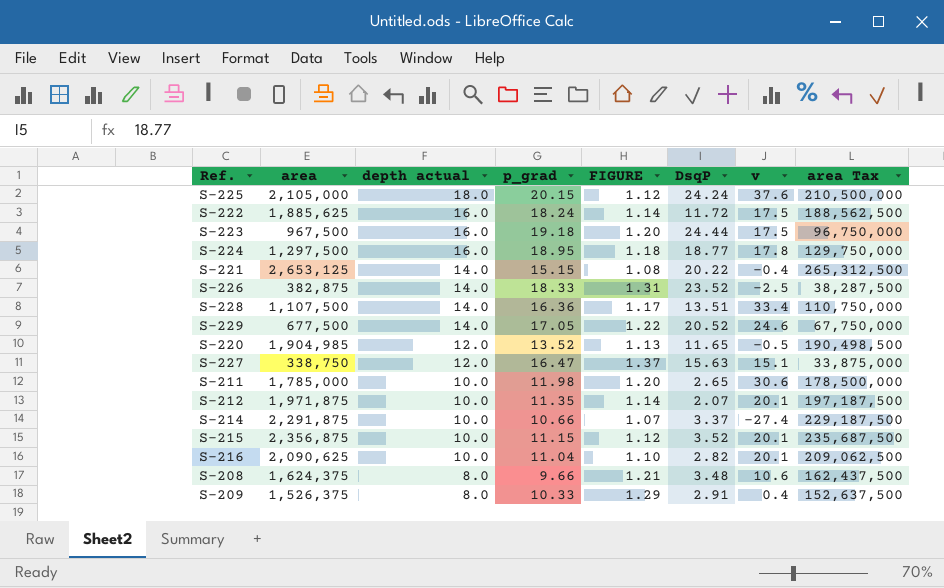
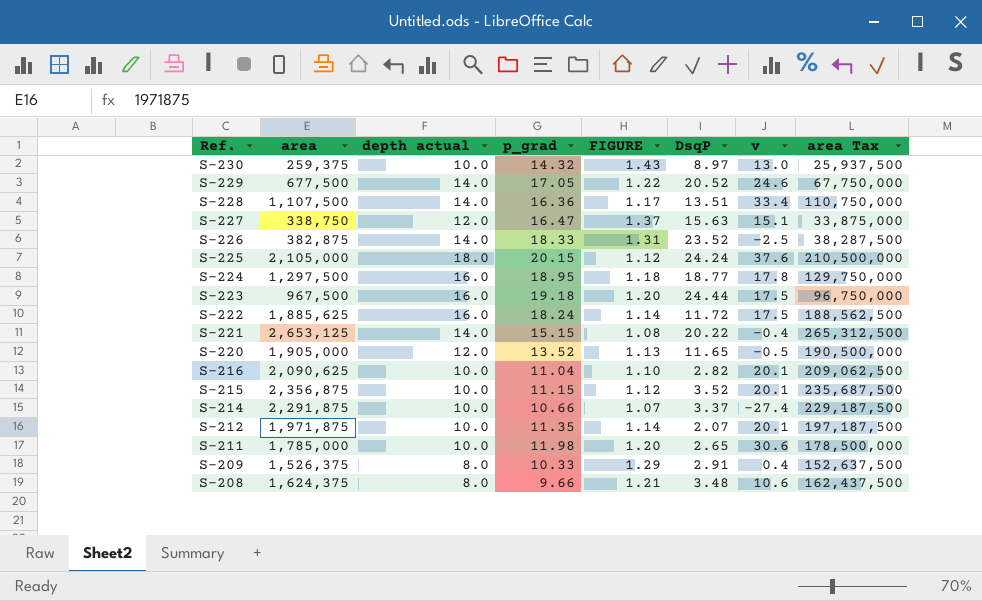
row order: depth actual descending -> Ref. descending
row S-230: none -> 259,375 | 10.0 | 14.32 | 1.43 | 8.97 | 13.0 | 25,937,500
S-220 | area: 1,904,985 -> 1,905,000
S-220 | area Tax: 190,498,500 -> 190,500,000

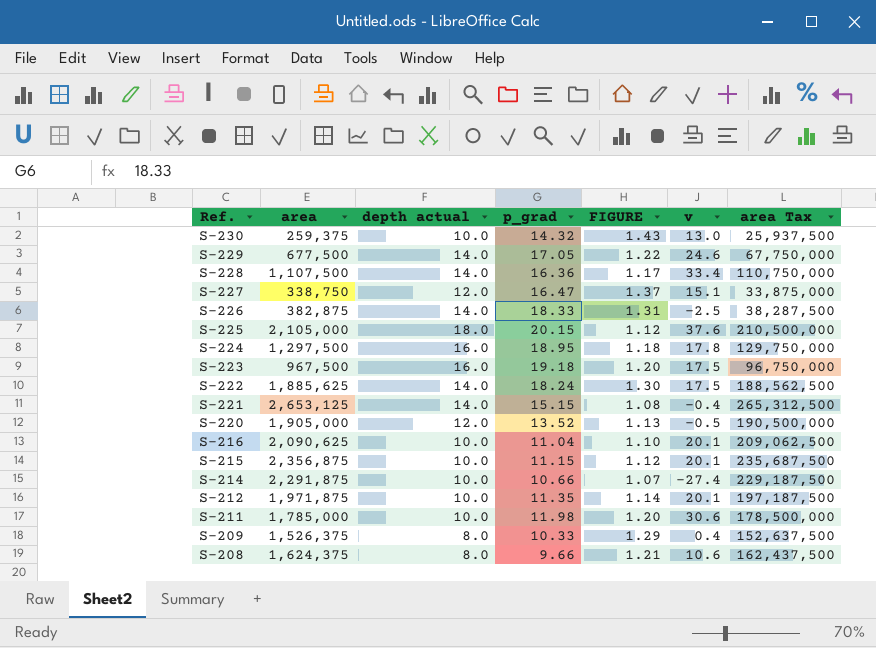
column DsqP | position: 6 -> none
S-222 | depth actual: 16.0 -> 14.0
S-222 | FIGURE: 1.14 -> 1.30

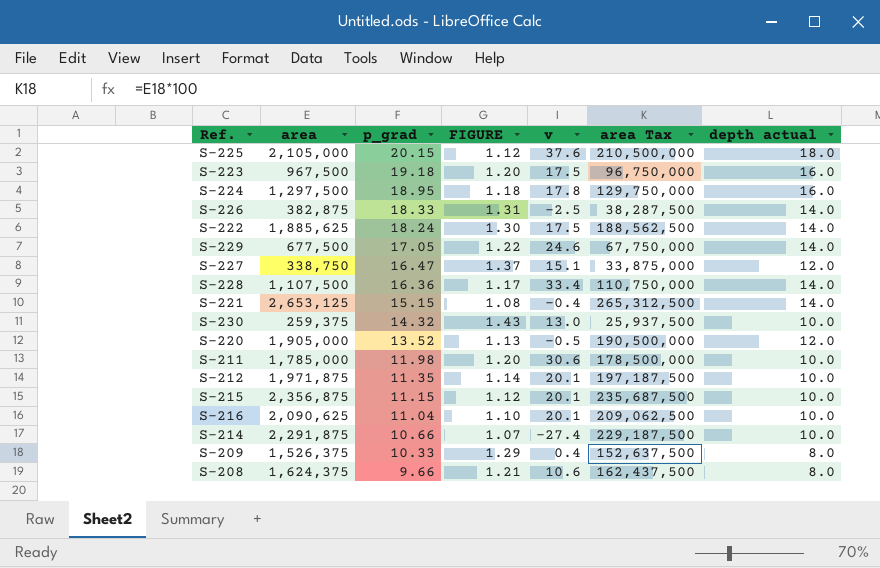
row order: Ref. descending -> p_grad descending
column depth actual | position: 3 -> 7

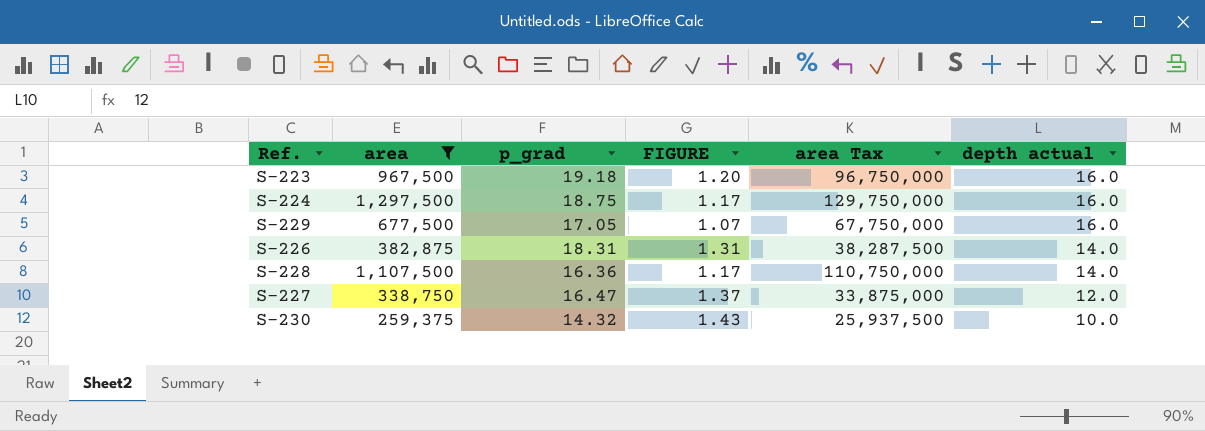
filter: none -> area <= 1,297,500
row order: p_grad descending -> depth actual descending
column v | position: 5 -> none
S-224 | p_grad: 18.95 -> 18.75
S-224 | FIGURE: 1.18 -> 1.17
S-229 | FIGURE: 1.22 -> 1.07
S-229 | depth actual: 14.0 -> 16.0
S-226 | p_grad: 18.33 -> 18.31

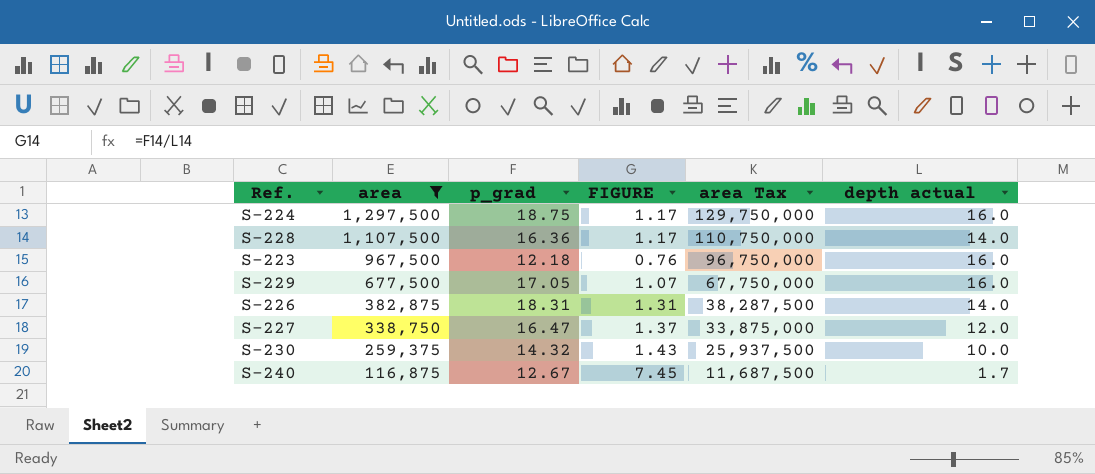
row order: depth actual descending -> area descending
S-223 | p_grad: 19.18 -> 12.18
S-223 | FIGURE: 1.20 -> 0.76
row S-240: none -> 116,875 | 12.67 | 7.45 | 11,687,500 | 1.7

